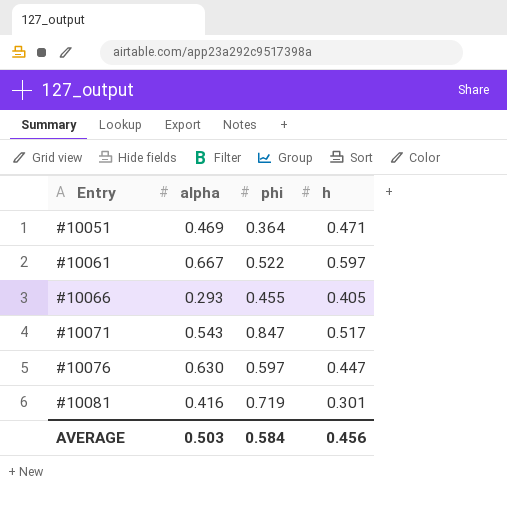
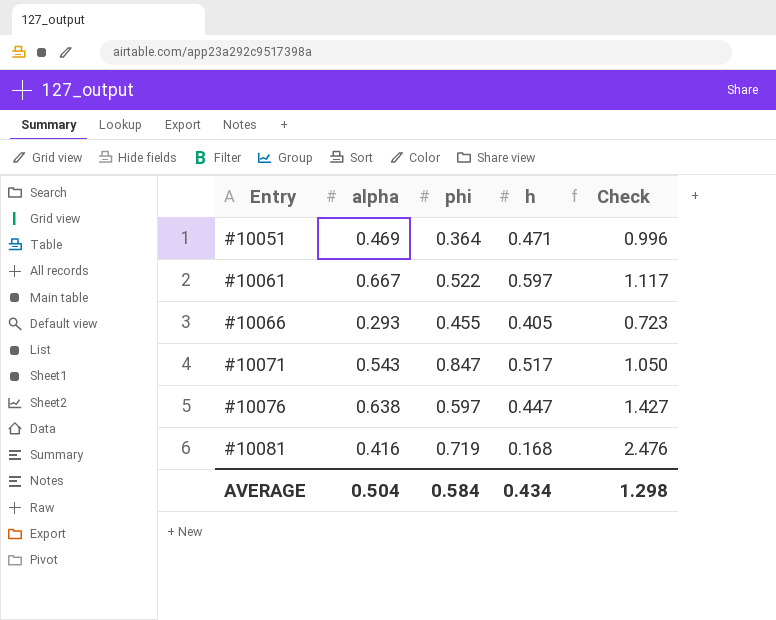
column Check | formula: none -> [alpha] / [h]
#10076 | alpha: 0.630 -> 0.638
#10081 | h: 0.301 -> 0.168
AVERAGE | alpha: 0.503 -> 0.504
AVERAGE | h: 0.456 -> 0.434

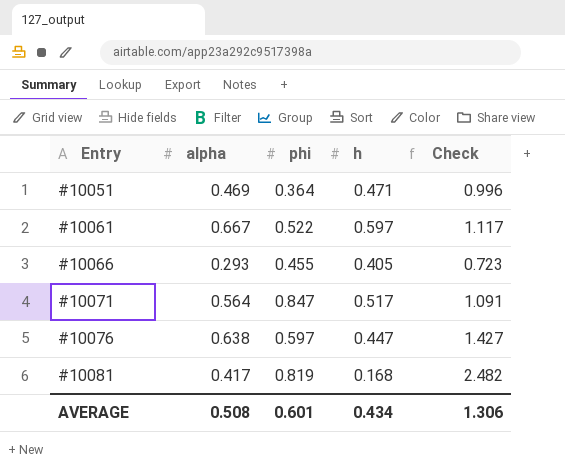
#10071 | alpha: 0.543 -> 0.564
#10071 | Check: 1.050 -> 1.091
#10081 | alpha: 0.416 -> 0.417
#10081 | phi: 0.719 -> 0.819
#10081 | Check: 2.476 -> 2.482
AVERAGE | alpha: 0.504 -> 0.508
AVERAGE | phi: 0.584 -> 0.601
AVERAGE | Check: 1.298 -> 1.306

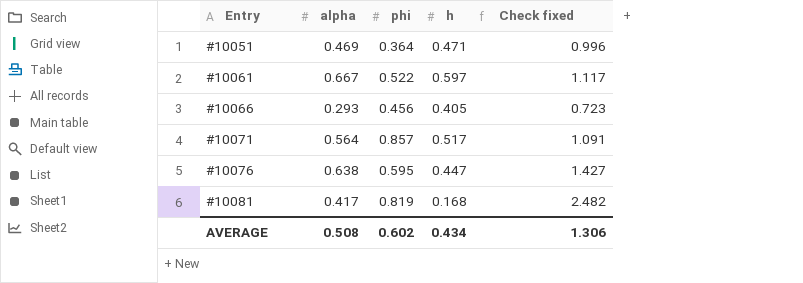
column name: Check -> Check fixed
#10066 | phi: 0.455 -> 0.456
#10071 | phi: 0.847 -> 0.857
#10076 | phi: 0.597 -> 0.595
AVERAGE | phi: 0.601 -> 0.602

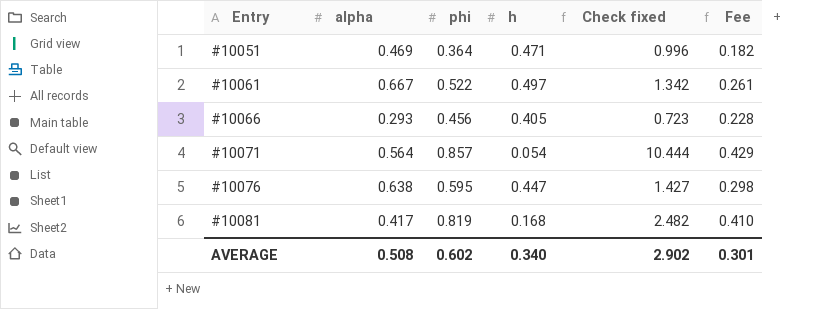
column Fee | formula: none -> [phi] * 0.5
#10061 | h: 0.597 -> 0.497
#10061 | Check fixed: 1.117 -> 1.342
#10071 | h: 0.517 -> 0.054
#10071 | Check fixed: 1.091 -> 10.444
AVERAGE | h: 0.434 -> 0.340
AVERAGE | Check fixed: 1.306 -> 2.902

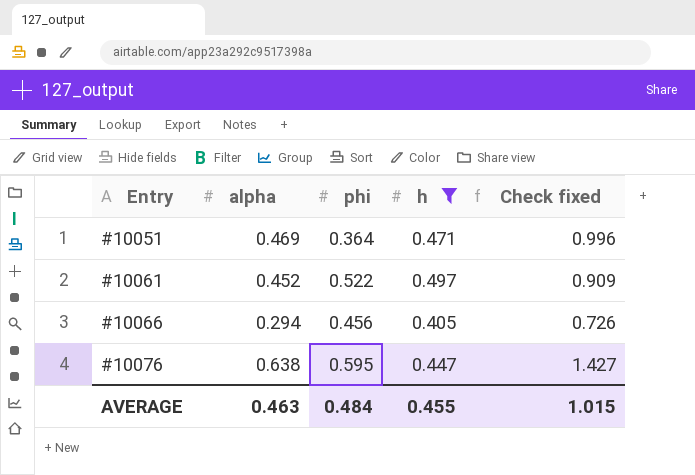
filter: none -> h >= 0.405
column Fee | formula: [phi] * 0.5 -> none
#10061 | alpha: 0.667 -> 0.452
#10061 | Check fixed: 1.342 -> 0.909
#10066 | alpha: 0.293 -> 0.294
#10066 | Check fixed: 0.723 -> 0.726
AVERAGE | alpha: 0.508 -> 0.463
AVERAGE | phi: 0.602 -> 0.484
AVERAGE | h: 0.340 -> 0.455
AVERAGE | Check fixed: 2.902 -> 1.015

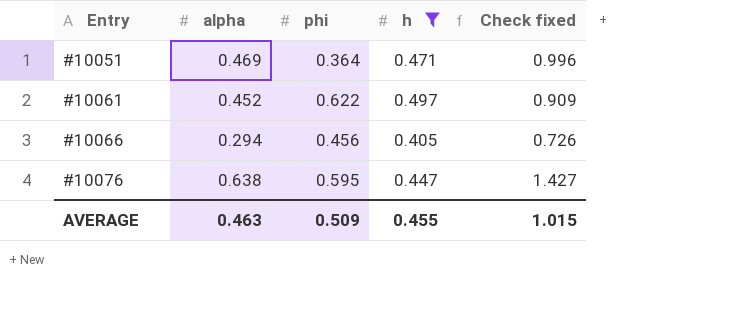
#10061 | phi: 0.522 -> 0.622
AVERAGE | phi: 0.484 -> 0.509

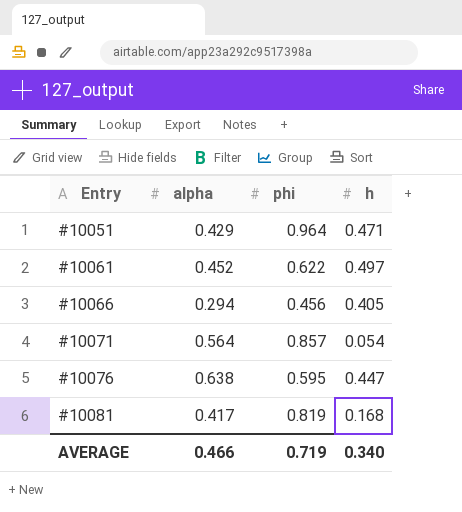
filter: h >= 0.405 -> none
column Check fixed | formula: [alpha] / [h] -> none
#10051 | alpha: 0.469 -> 0.429
#10051 | phi: 0.364 -> 0.964
AVERAGE | alpha: 0.463 -> 0.466
AVERAGE | phi: 0.509 -> 0.719
AVERAGE | h: 0.455 -> 0.340

